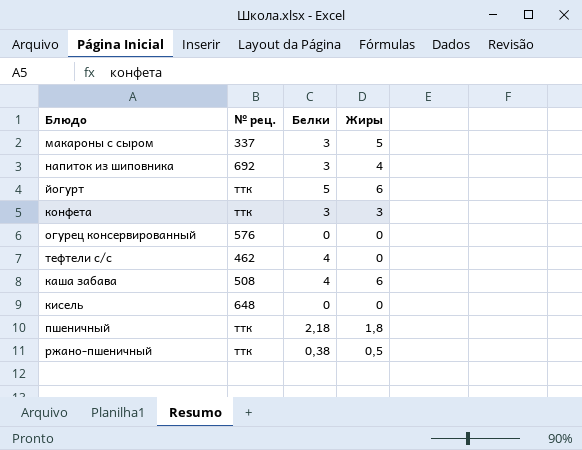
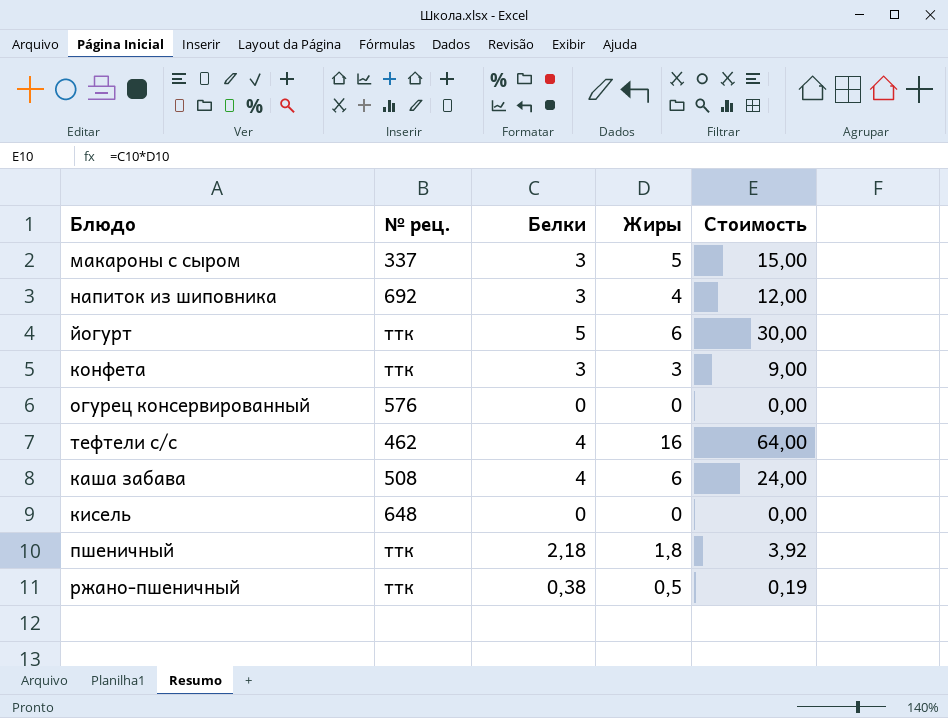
column Стоимость | formula: none -> [Белки] * [Жиры]
тефтели с/с | Жиры: 0 -> 16

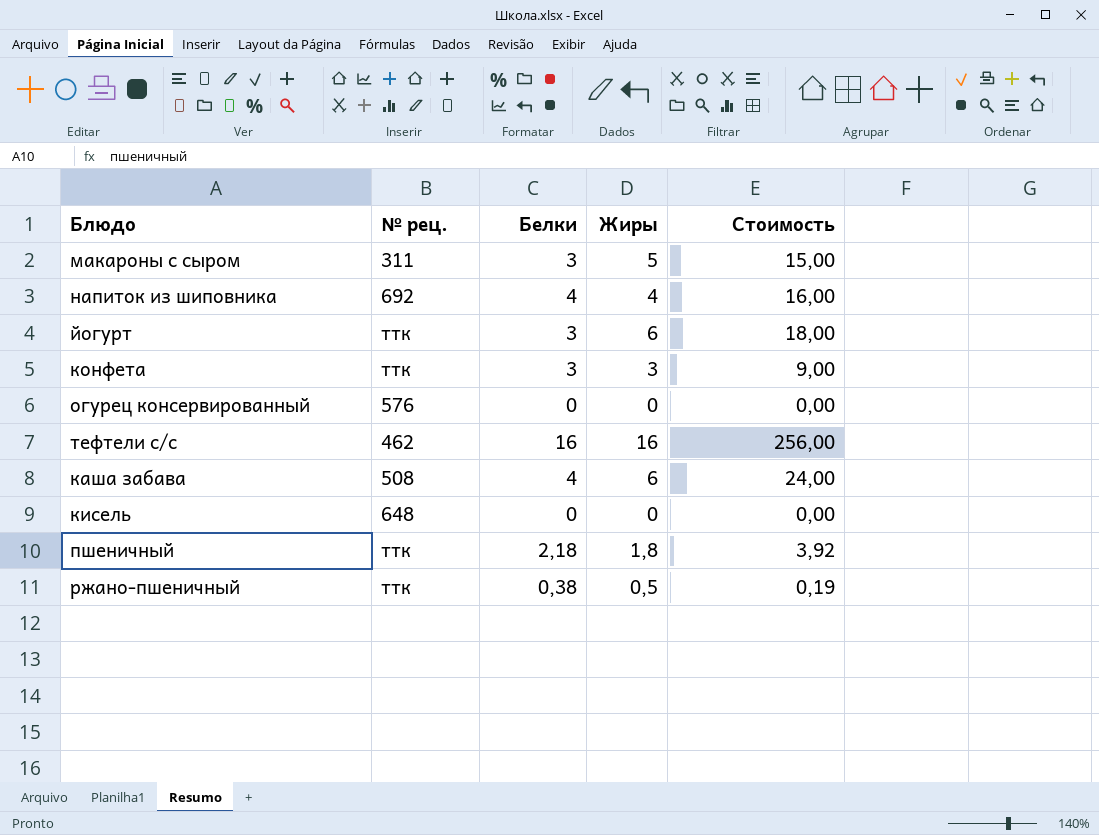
макароны с сыром | № рец.: 337 -> 311
напиток из шиповника | Белки: 3 -> 4
напиток из шиповника | Стоимость: 12,00 -> 16,00
йогурт | Белки: 5 -> 3
йогурт | Стоимость: 30,00 -> 18,00
тефтели с/с | Белки: 4 -> 16
тефтели с/с | Стоимость: 64,00 -> 256,00

